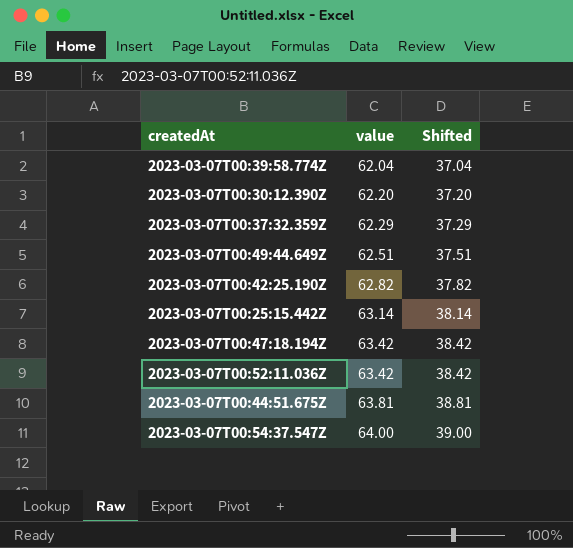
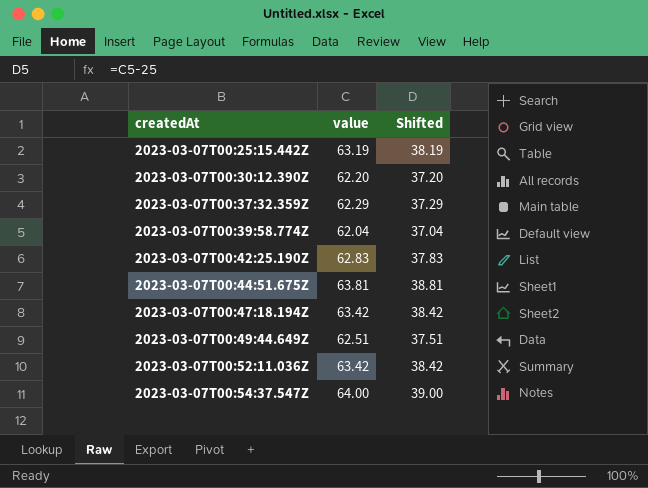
row order: value ascending -> createdAt ascending
2023-03-07T00:25:15.442Z | value: 63.14 -> 63.19
2023-03-07T00:25:15.442Z | Shifted: 38.14 -> 38.19
2023-03-07T00:42:25.190Z | value: 62.82 -> 62.83
2023-03-07T00:42:25.190Z | Shifted: 37.82 -> 37.83

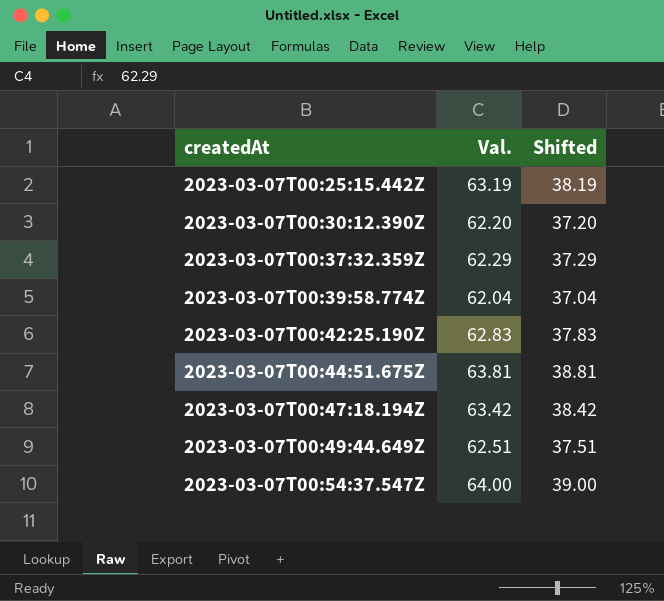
column name: value -> Val.
row 2023-03-07T00:52:11.036Z: 63.42 | 38.42 -> none

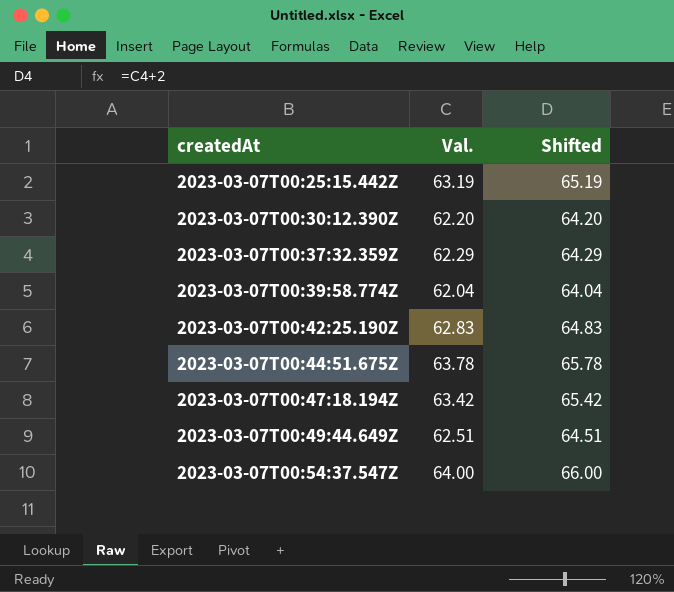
column Shifted | formula: [Val.] - 25 -> [Val.] + 2
2023-03-07T00:44:51.675Z | Val.: 63.81 -> 63.78

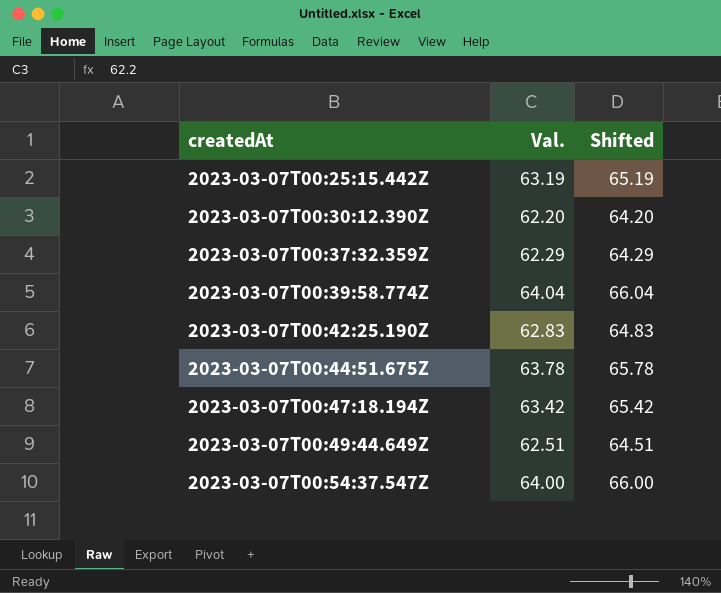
2023-03-07T00:39:58.774Z | Val.: 62.04 -> 64.04
2023-03-07T00:39:58.774Z | Shifted: 64.04 -> 66.04

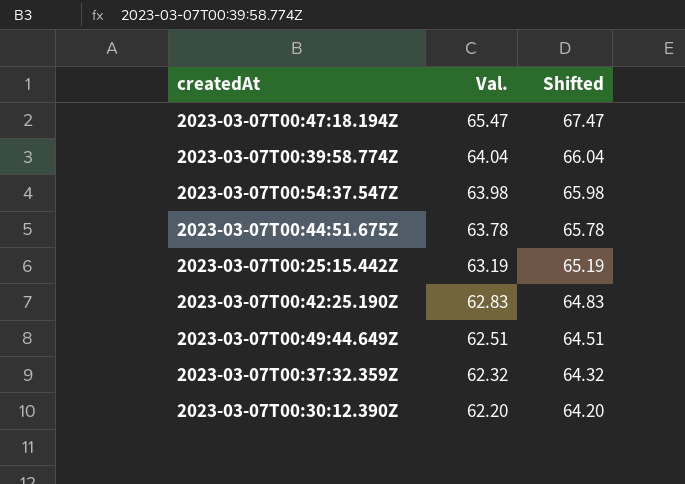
row order: createdAt ascending -> Val. descending
2023-03-07T00:47:18.194Z | Val.: 63.42 -> 65.47
2023-03-07T00:47:18.194Z | Shifted: 65.42 -> 67.47
2023-03-07T00:54:37.547Z | Val.: 64.00 -> 63.98
2023-03-07T00:54:37.547Z | Shifted: 66.00 -> 65.98
2023-03-07T00:37:32.359Z | Val.: 62.29 -> 62.32
2023-03-07T00:37:32.359Z | Shifted: 64.29 -> 64.32

